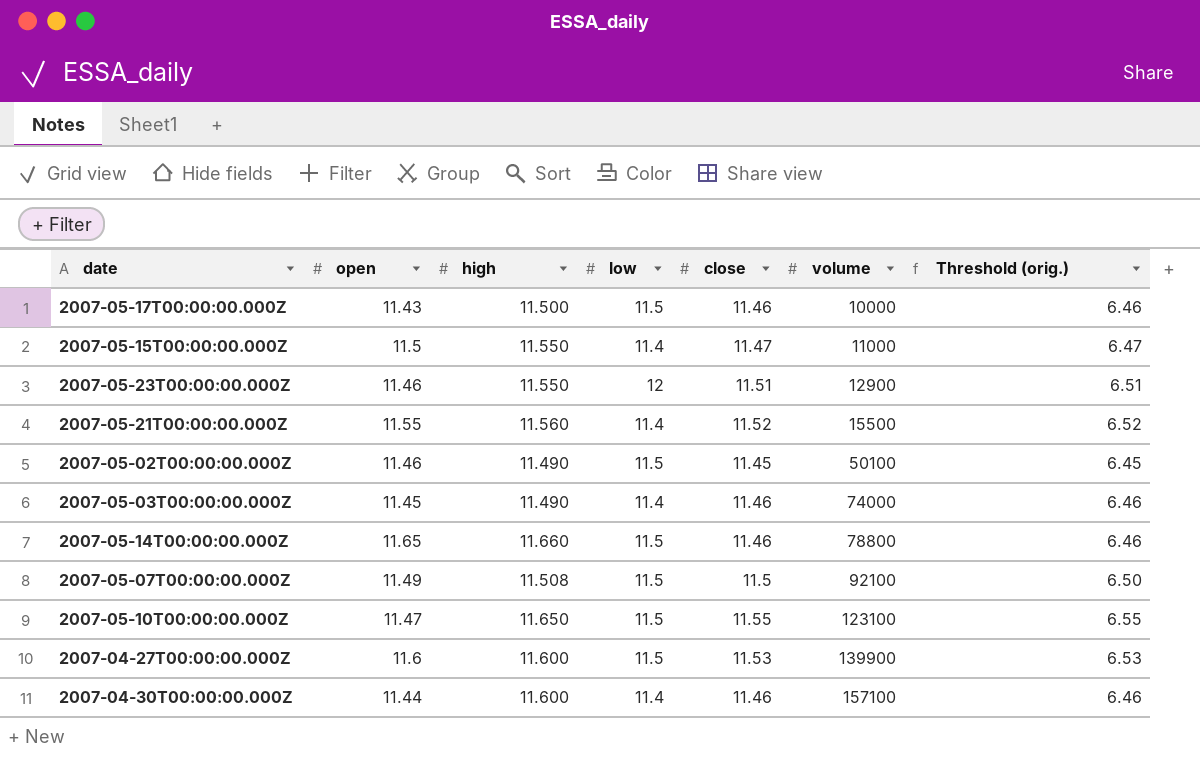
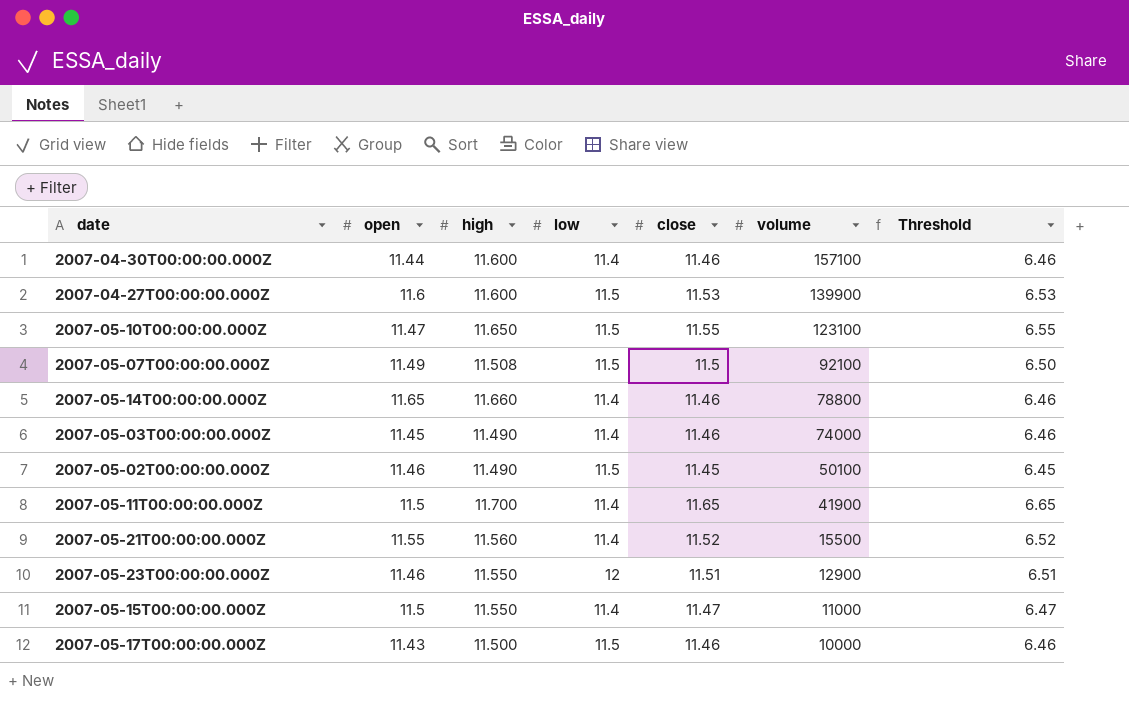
row order: volume ascending -> volume descending
column name: Threshold (orig.) -> Threshold
2007-05-14T00:00:00.000Z | low: 11.5 -> 11.4
row 2007-05-11T00:00:00.000Z: none -> 11.5 | 11.700 | 11.4 | 11.65 | 41900 | 6.65

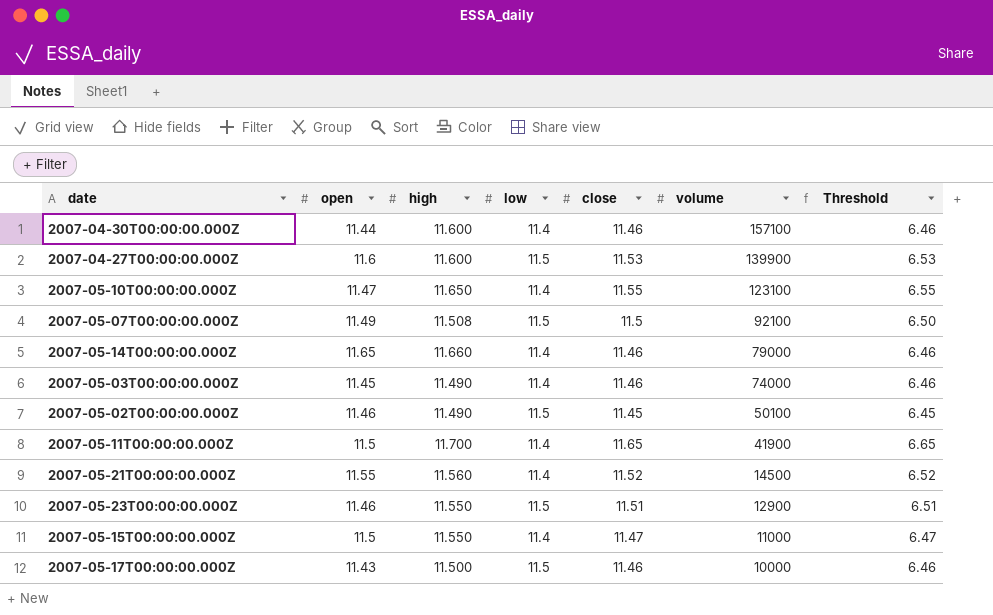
2007-05-10T00:00:00.000Z | low: 11.5 -> 11.4
2007-05-14T00:00:00.000Z | volume: 78800 -> 79000
2007-05-21T00:00:00.000Z | volume: 15500 -> 14500
2007-05-23T00:00:00.000Z | low: 12 -> 11.5

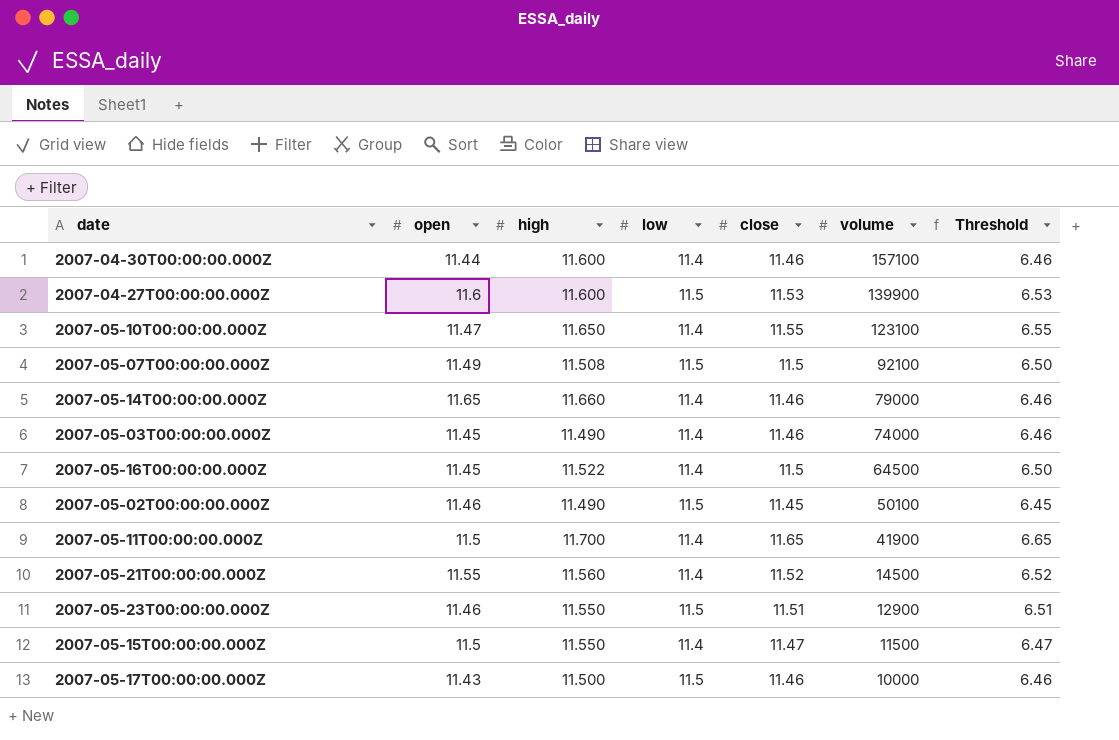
row 2007-05-16T00:00:00.000Z: none -> 11.45 | 11.522 | 11.4 | 11.5 | 64500 | 6.50
2007-05-15T00:00:00.000Z | volume: 11000 -> 11500

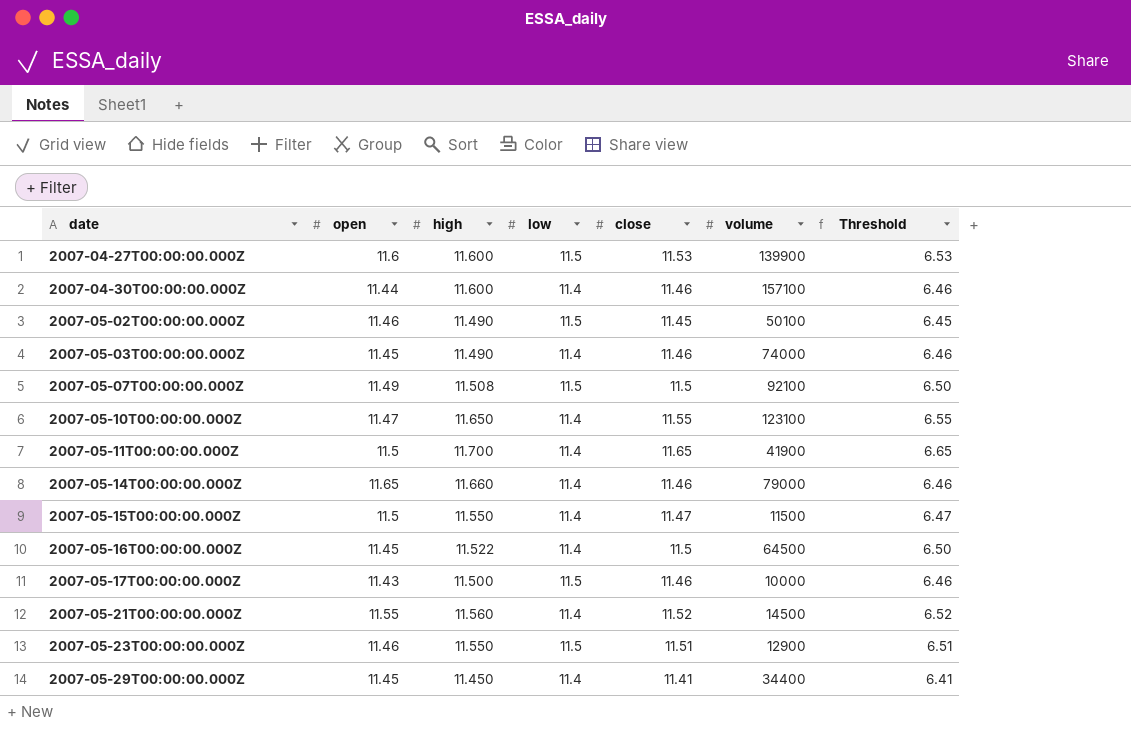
row order: volume descending -> date ascending
row 2007-05-29T00:00:00.000Z: none -> 11.45 | 11.450 | 11.4 | 11.41 | 34400 | 6.41

